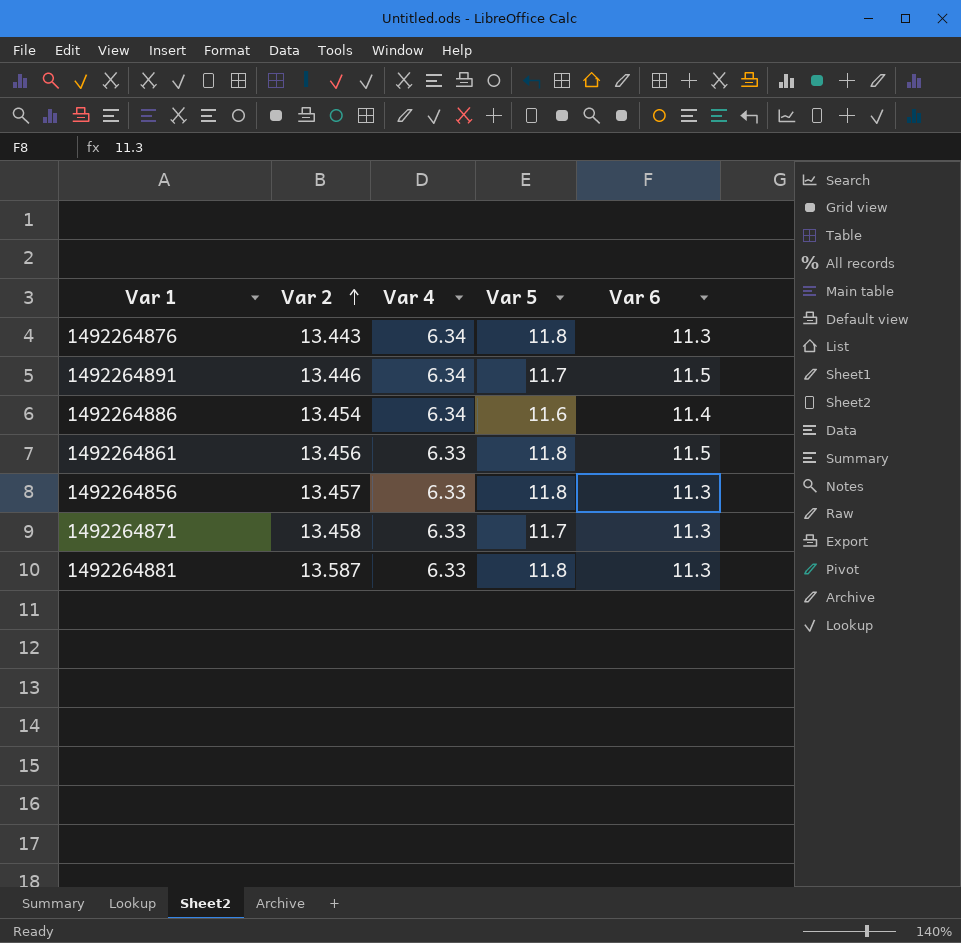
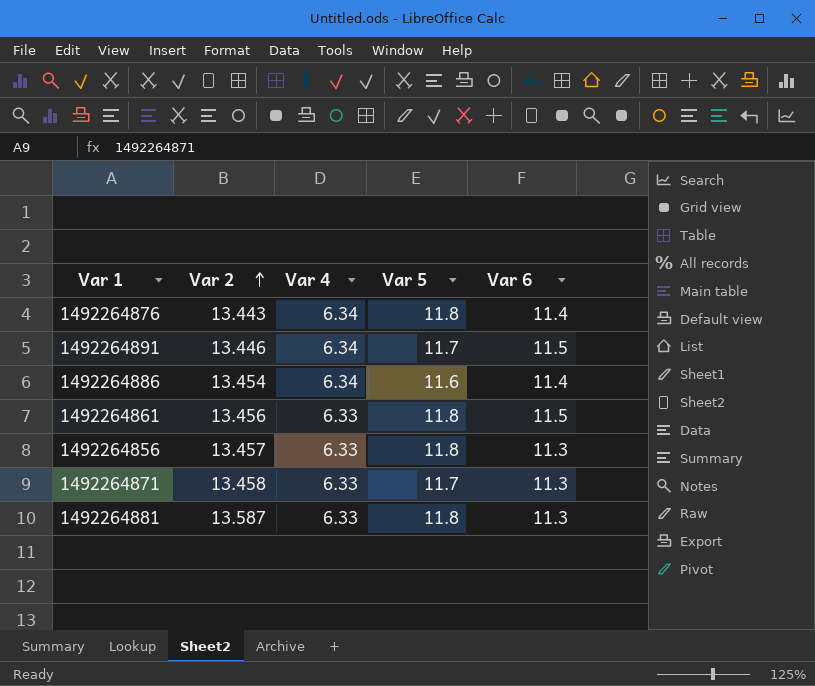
1492264876 | Var 6: 11.3 -> 11.4

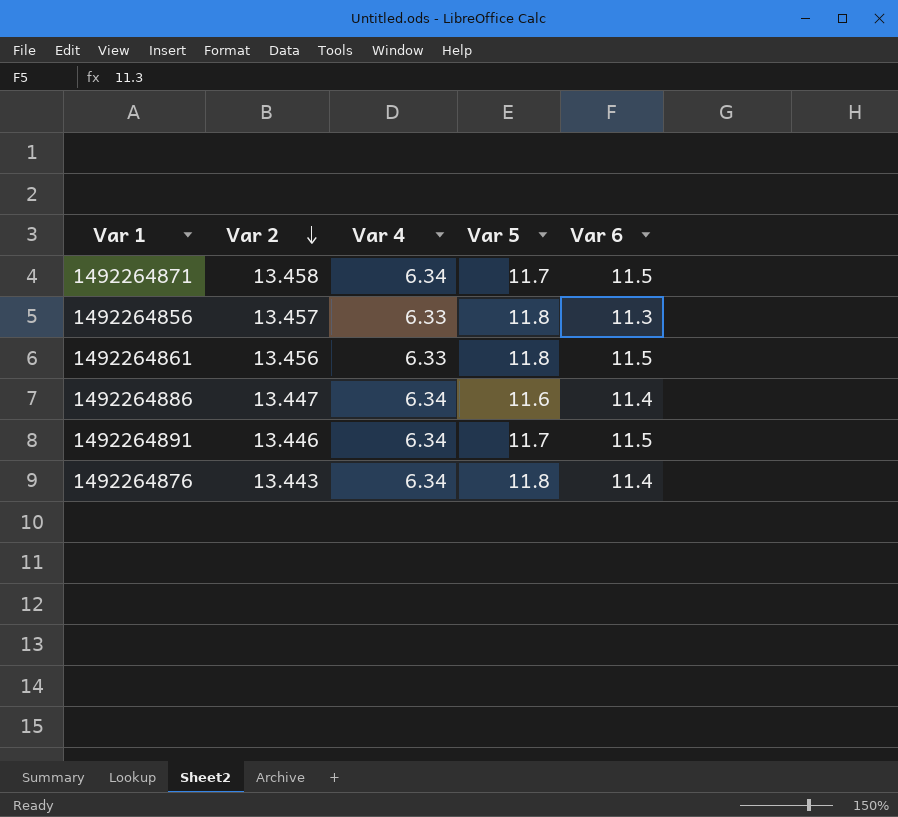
row order: Var 2 ascending -> Var 2 descending
row 1492264881: 13.587 | 6.33 | 11.8 | 11.3 -> none
1492264871 | Var 4: 6.33 -> 6.34
1492264871 | Var 6: 11.3 -> 11.5
1492264886 | Var 2: 13.454 -> 13.447

